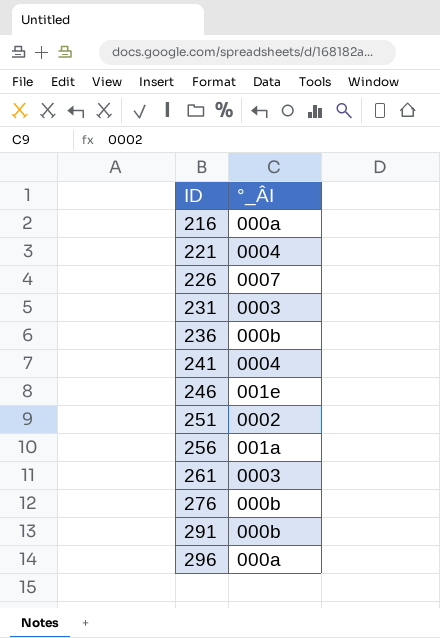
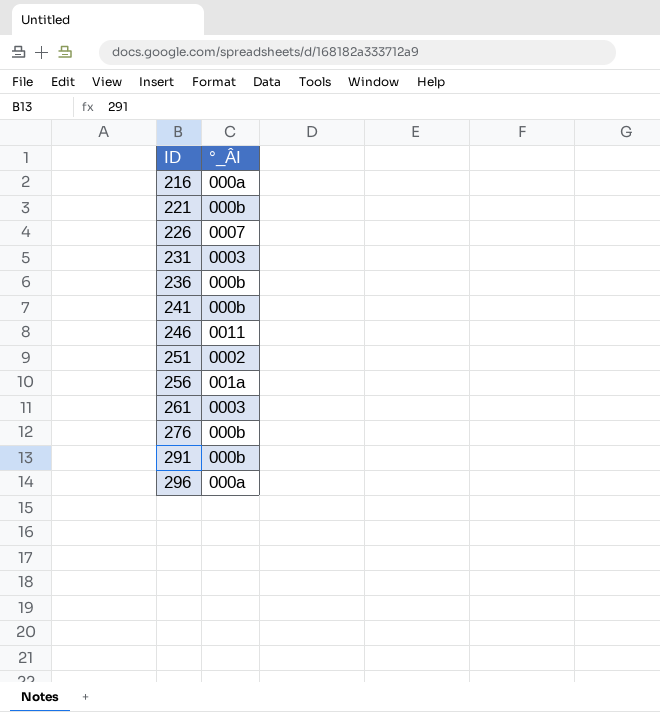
221 | °_ÂI: 0004 -> 000b
241 | °_ÂI: 0004 -> 000b
246 | °_ÂI: 001e -> 0011

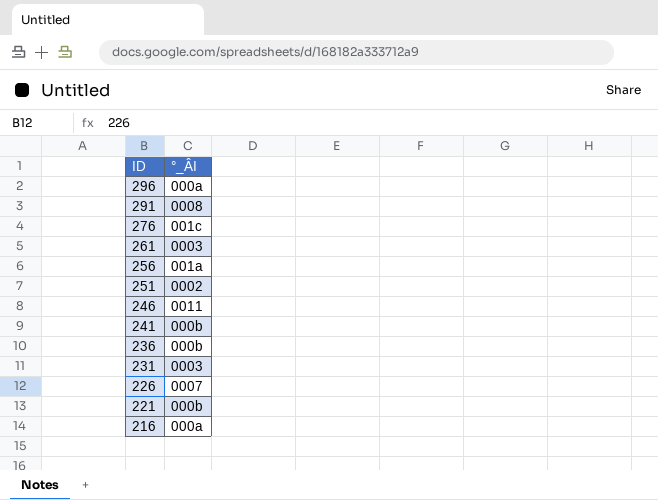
row order: ID ascending -> ID descending
291 | °_ÂI: 000b -> 0008
276 | °_ÂI: 000b -> 001c

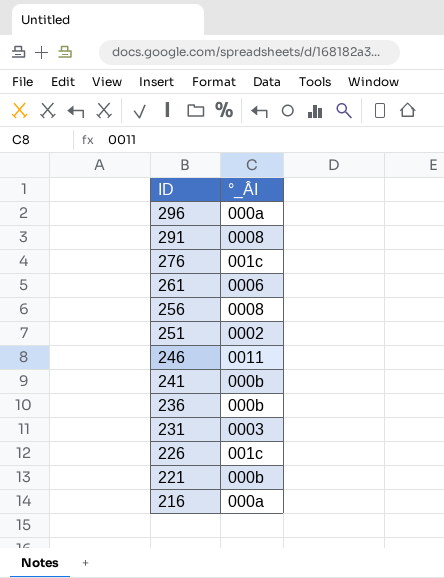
261 | °_ÂI: 0003 -> 0006
256 | °_ÂI: 001a -> 0008
226 | °_ÂI: 0007 -> 001c

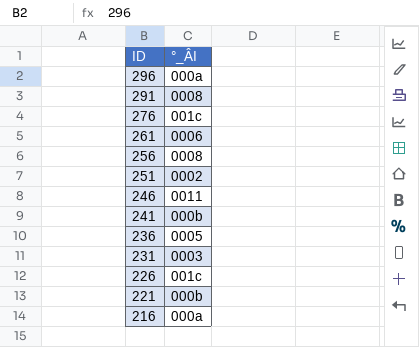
236 | °_ÂI: 000b -> 0005

